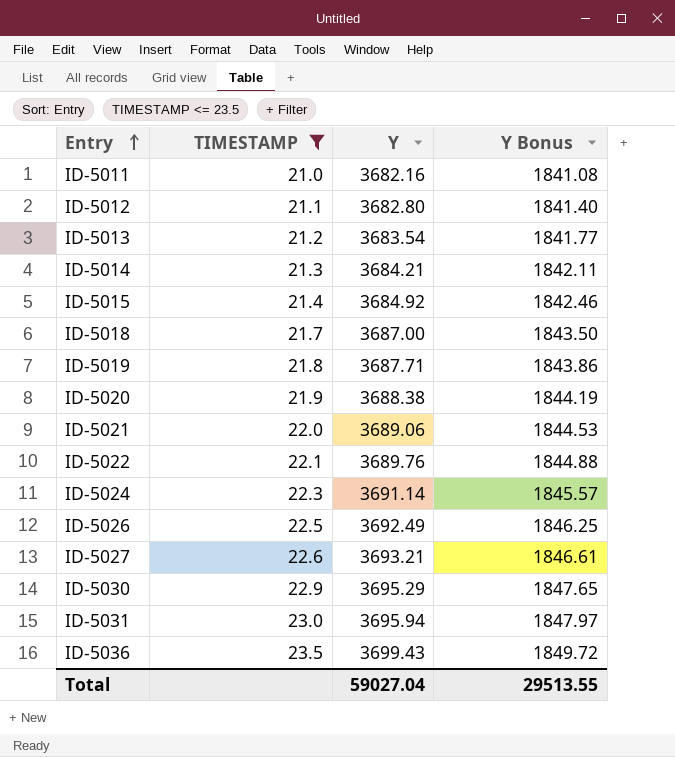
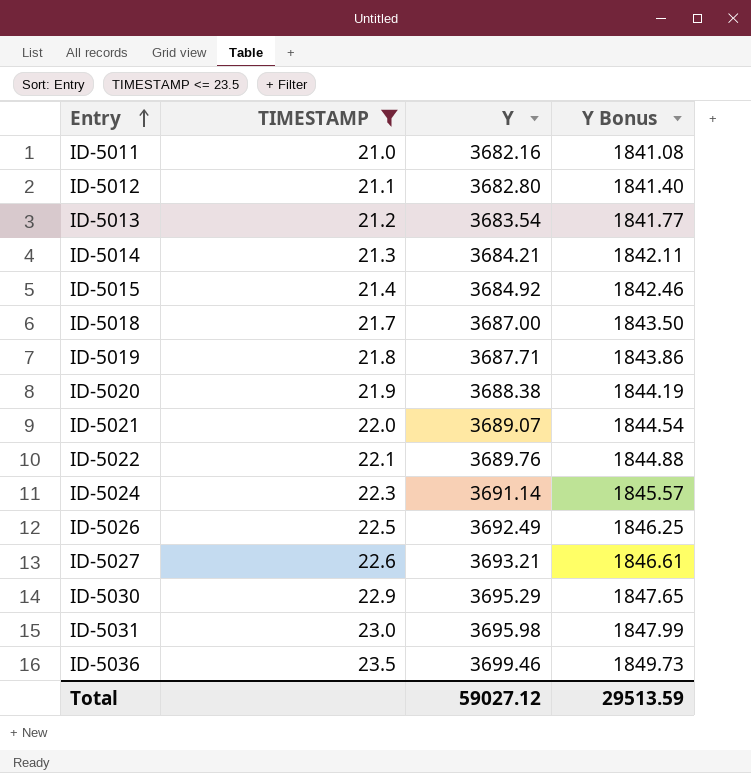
ID-5021 | Y: 3689.06 -> 3689.07
ID-5021 | Y Bonus: 1844.53 -> 1844.54
ID-5031 | Y: 3695.94 -> 3695.98
ID-5031 | Y Bonus: 1847.97 -> 1847.99
ID-5036 | Y: 3699.43 -> 3699.46
ID-5036 | Y Bonus: 1849.72 -> 1849.73
Total | Y: 59027.04 -> 59027.12
Total | Y Bonus: 29513.55 -> 29513.59

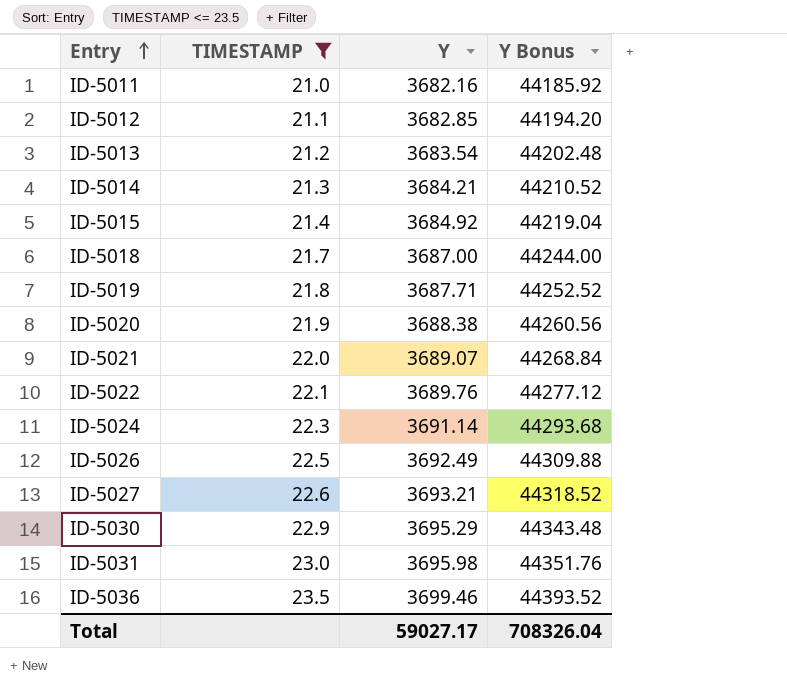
column Y Bonus | formula: [Y] * 0.5 -> [Y] * 12
ID-5012 | Y: 3682.80 -> 3682.85
Total | Y: 59027.12 -> 59027.17
Total | Y Bonus: 29513.59 -> 708326.04

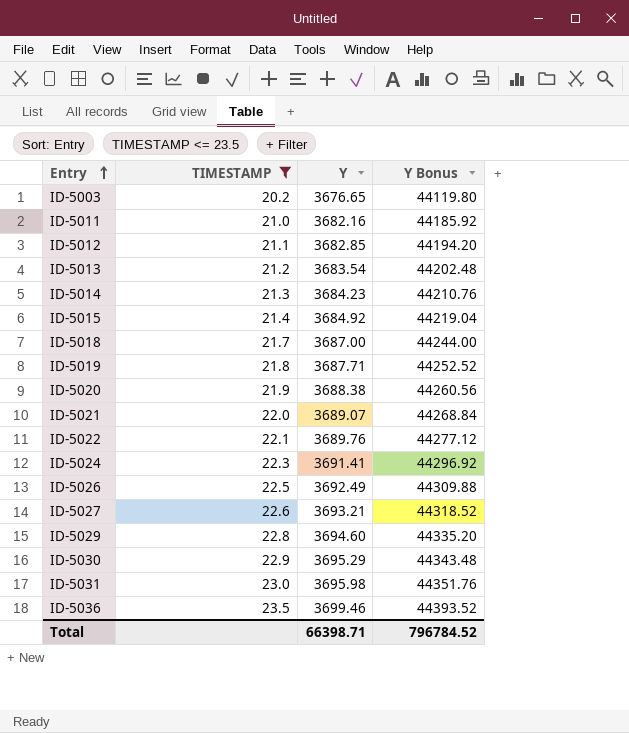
row ID-5003: none -> 20.2 | 3676.65 | 44119.80
ID-5014 | Y: 3684.21 -> 3684.23
ID-5014 | Y Bonus: 44210.52 -> 44210.76
ID-5024 | Y: 3691.14 -> 3691.41
ID-5024 | Y Bonus: 44293.68 -> 44296.92
row ID-5029: none -> 22.8 | 3694.60 | 44335.20
Total | Y: 59027.17 -> 66398.71
Total | Y Bonus: 708326.04 -> 796784.52

